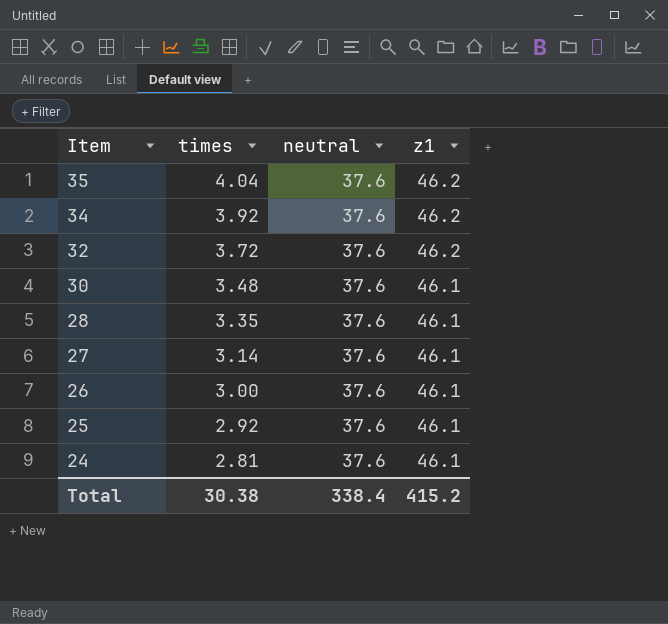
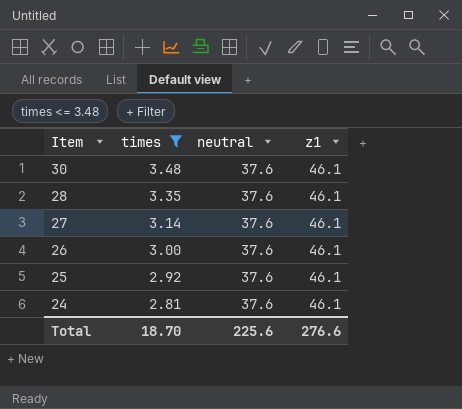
filter: none -> times <= 3.48
Total | times: 30.38 -> 18.70
Total | neutral: 338.4 -> 225.6
Total | z1: 415.2 -> 276.6

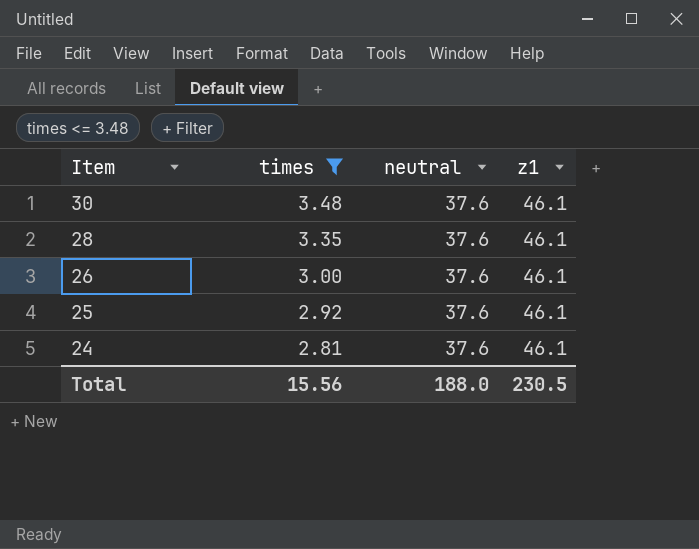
row 27: 3.14 | 37.6 | 46.1 -> none
Total | times: 18.70 -> 15.56
Total | neutral: 225.6 -> 188.0
Total | z1: 276.6 -> 230.5

